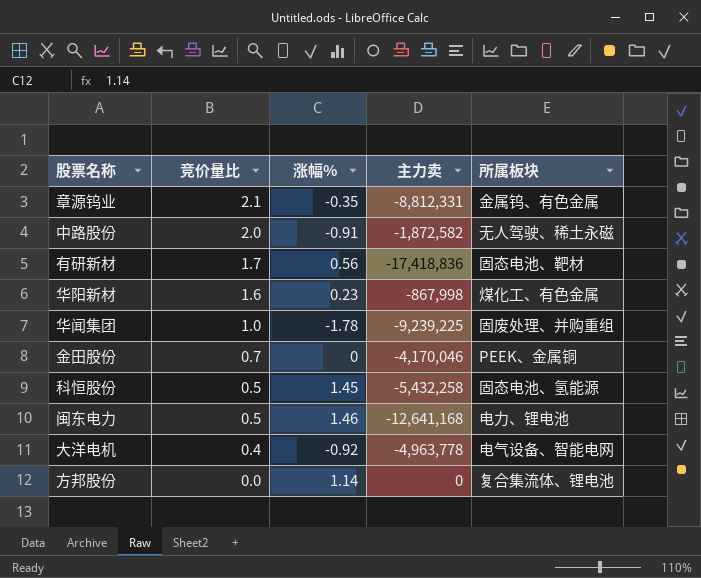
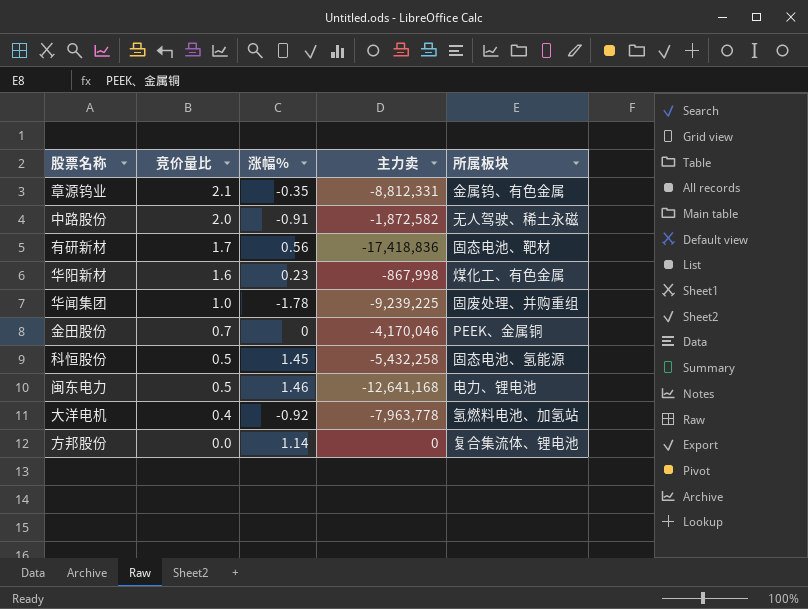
大洋电机 | 主力卖: -4,963,778 -> -7,963,778
大洋电机 | 所属板块: 电气设备、智能电网 -> 氢燃料电池、加氢站

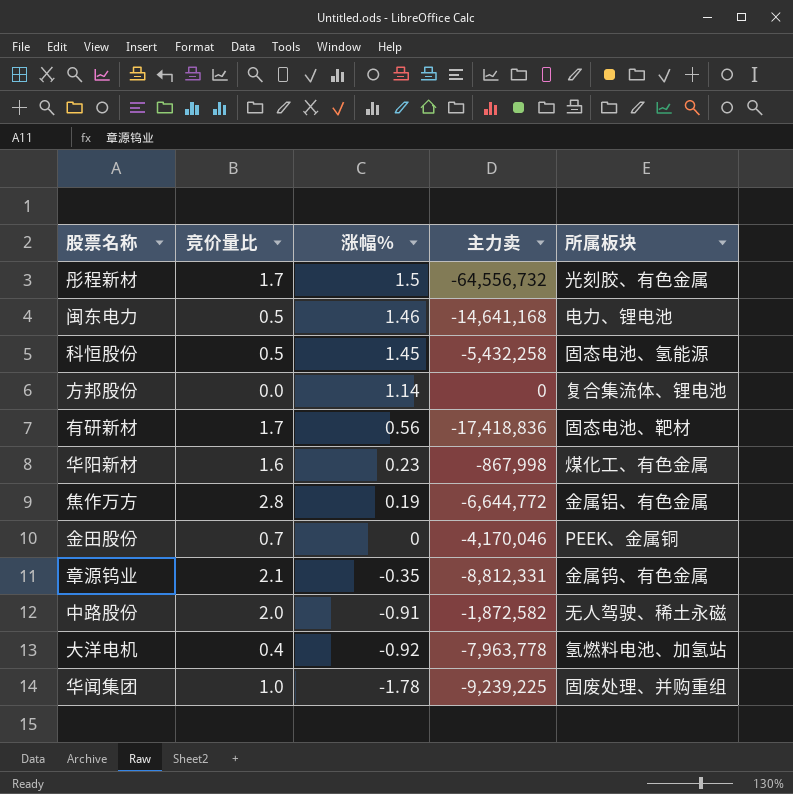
row order: 竞价量比 descending -> 涨幅% descending
row 彤程新材: none -> 1.7 | 1.5 | -64,556,732 | 光刻胶、有色金属
闽东电力 | 主力卖: -12,641,168 -> -14,641,168
row 焦作万方: none -> 2.8 | 0.19 | -6,644,772 | 金属铝、有色金属

